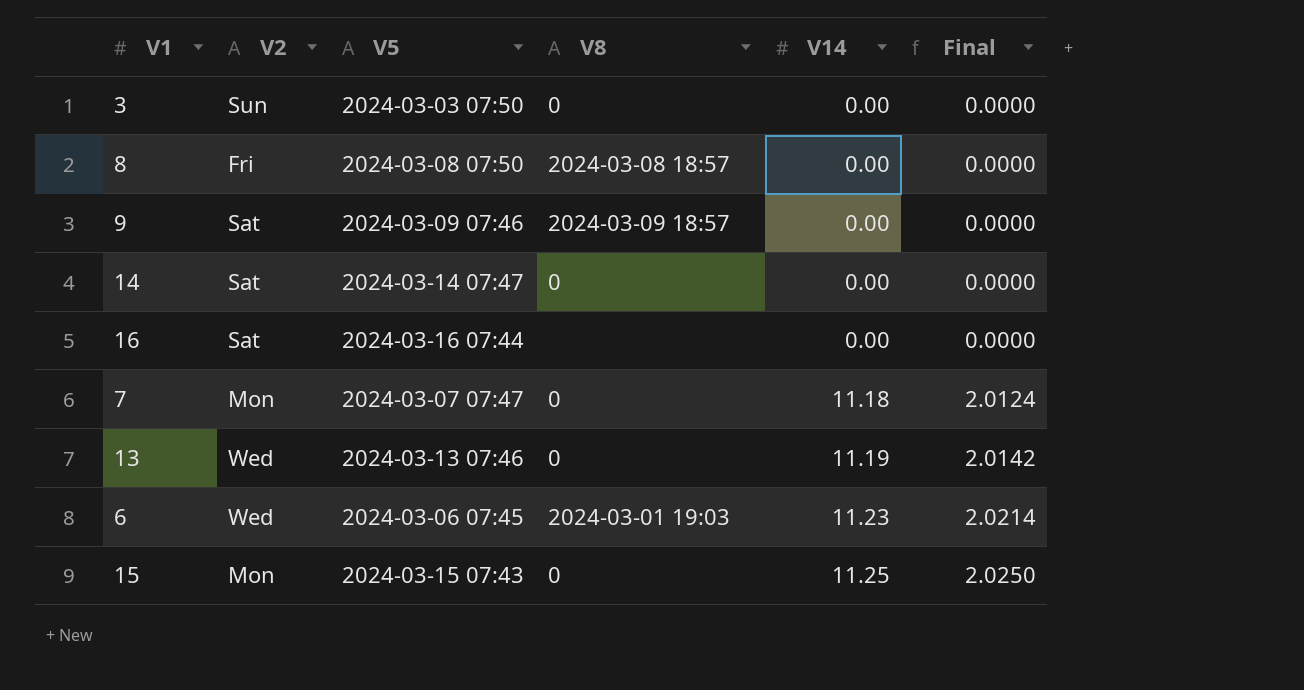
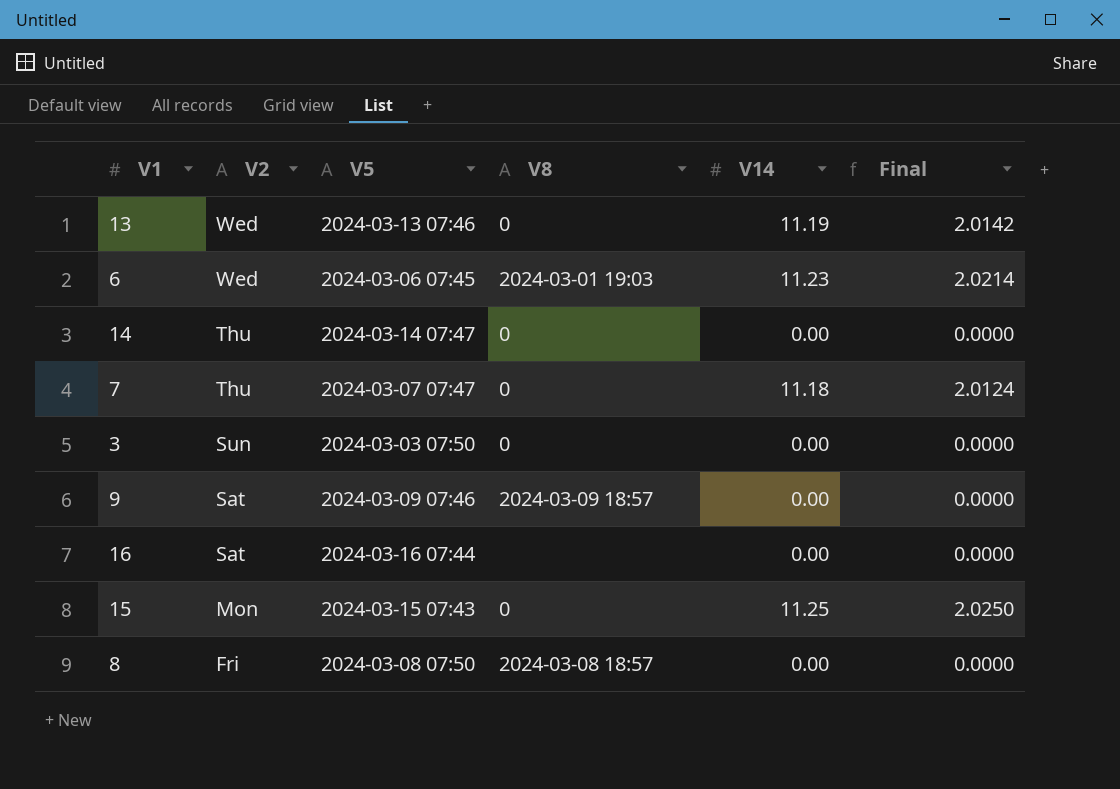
row order: V14 ascending -> V2 descending
14 | V2: Sat -> Thu
7 | V2: Mon -> Thu

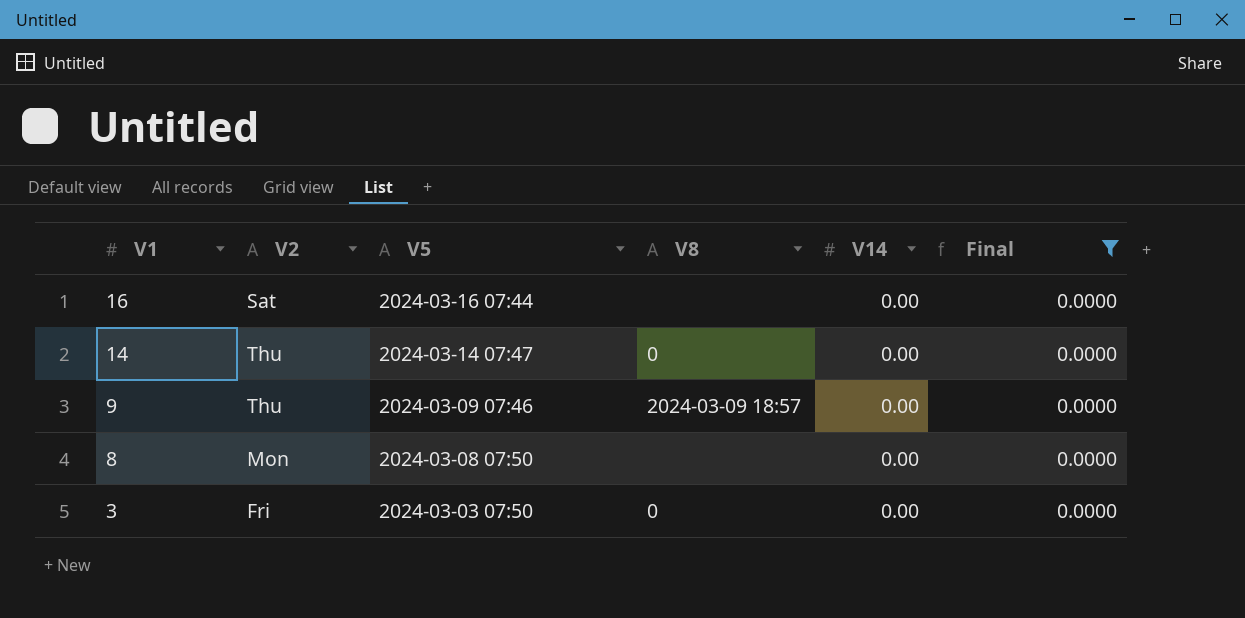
filter: none -> Final = 0.0000
row order: V2 descending -> V1 descending
9 | V2: Sat -> Thu
8 | V2: Fri -> Mon
8 | V8: 2024-03-08 18:57 -> none
3 | V2: Sun -> Fri

